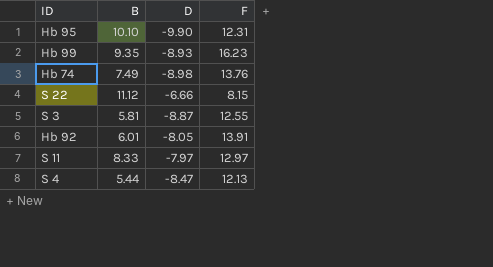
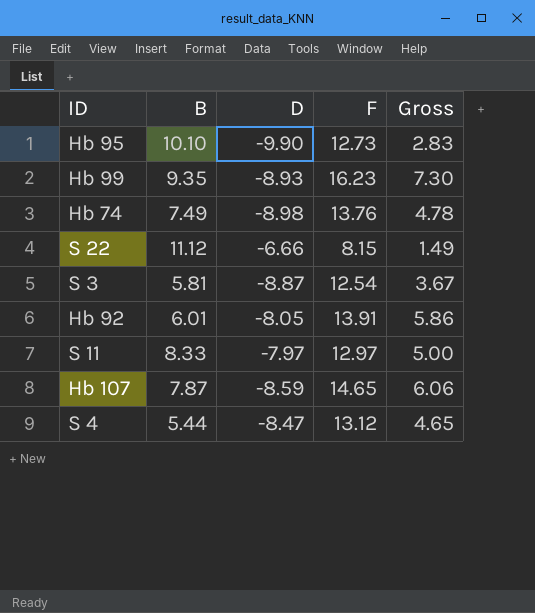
column Gross | formula: none -> [D] + [F]
Hb 95 | F: 12.31 -> 12.73
S 3 | F: 12.55 -> 12.54
row Hb 107: none -> 7.87 | -8.59 | 14.65 | 6.06
S 4 | F: 12.13 -> 13.12

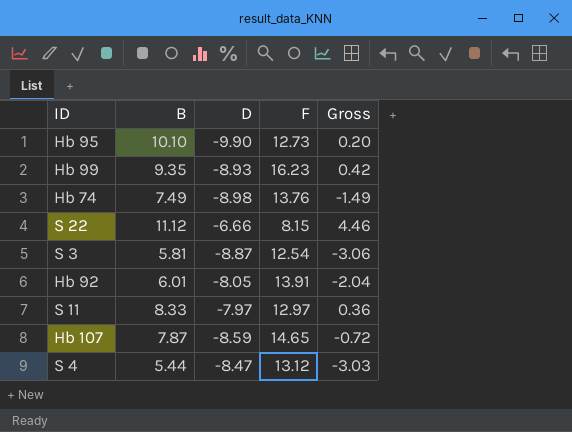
column Gross | formula: [D] + [F] -> [B] + [D]

